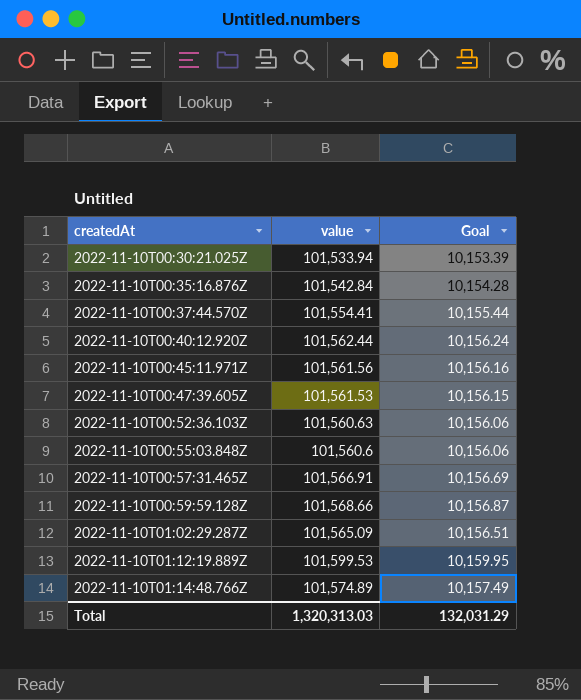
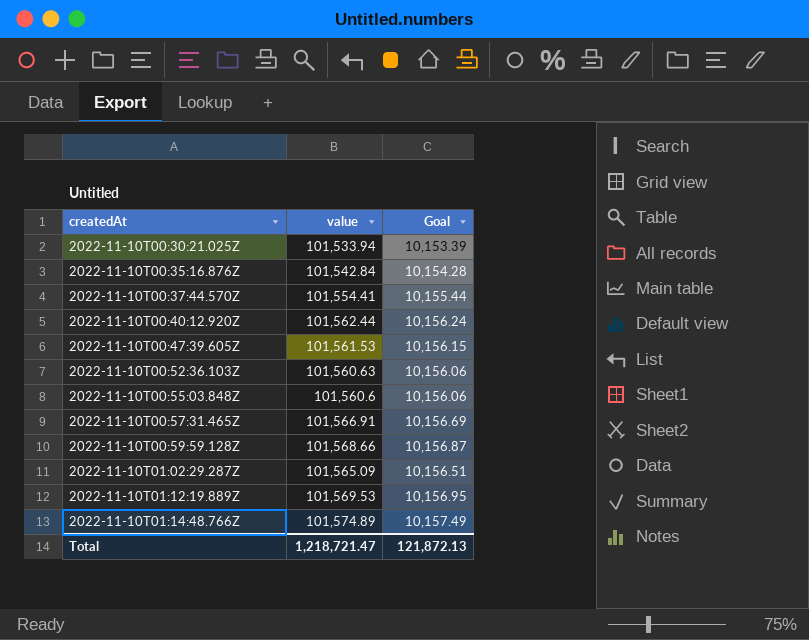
row 2022-11-10T00:45:11.971Z: 101,561.56 | 10,156.16 -> none
2022-11-10T01:12:19.889Z | value: 101,599.53 -> 101,569.53
2022-11-10T01:12:19.889Z | Goal: 10,159.95 -> 10,156.95
Total | value: 1,320,313.03 -> 1,218,721.47
Total | Goal: 132,031.29 -> 121,872.13

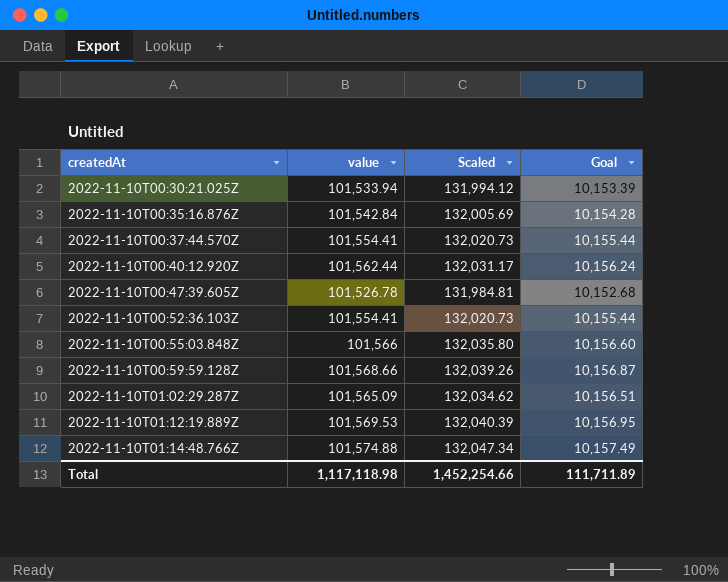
column Scaled | formula: none -> [value] * 1.3
row 2022-11-10T00:57:31.465Z: 101,566.91 | 10,156.69 -> none
2022-11-10T00:47:39.605Z | value: 101,561.53 -> 101,526.78
2022-11-10T00:47:39.605Z | Goal: 10,156.15 -> 10,152.68
2022-11-10T00:52:36.103Z | value: 101,560.63 -> 101,554.41
2022-11-10T00:52:36.103Z | Goal: 10,156.06 -> 10,155.44
2022-11-10T00:55:03.848Z | value: 101,560.6 -> 101,566
2022-11-10T00:55:03.848Z | Goal: 10,156.06 -> 10,156.60
2022-11-10T01:14:48.766Z | value: 101,574.89 -> 101,574.88
Total | value: 1,218,721.47 -> 1,117,118.98
Total | Goal: 121,872.13 -> 111,711.89

